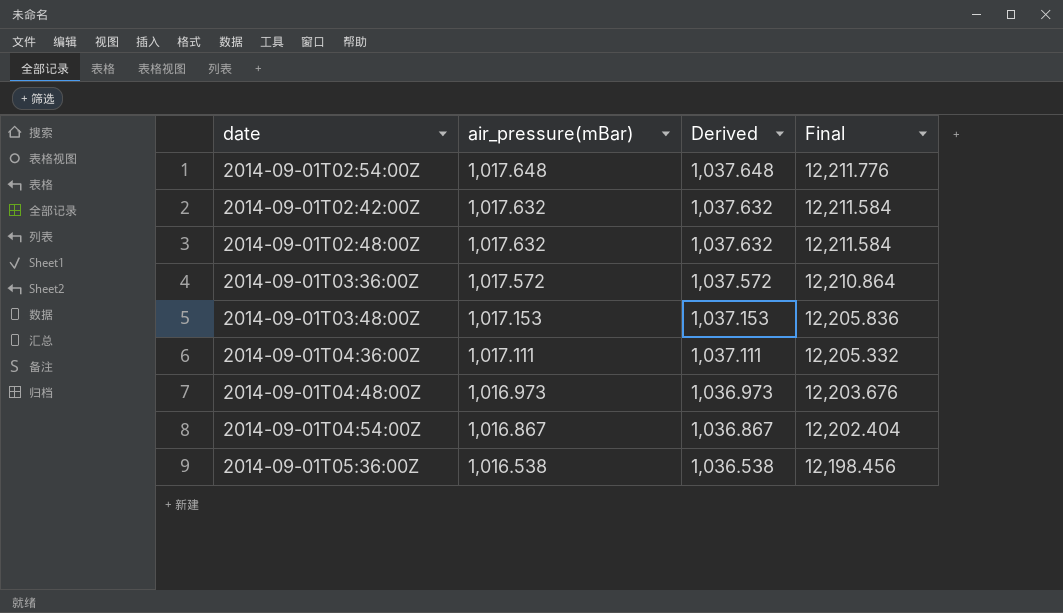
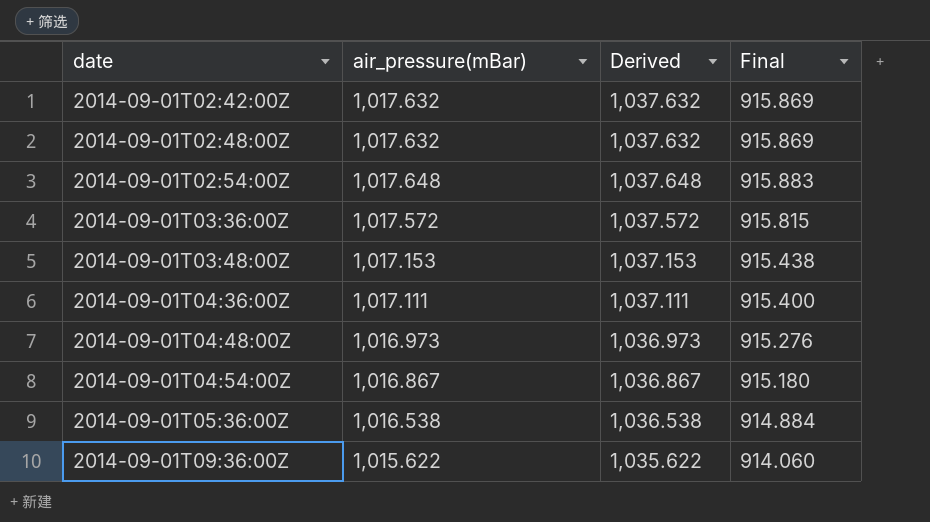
row order: air_pressure(mBar) descending -> date ascending
column Final | formula: [air_pressure(mBar)] * 12 -> [air_pressure(mBar)] * 0.9
row 2014-09-01T09:36:00Z: none -> 1,015.622 | 1,035.622 | 914.060

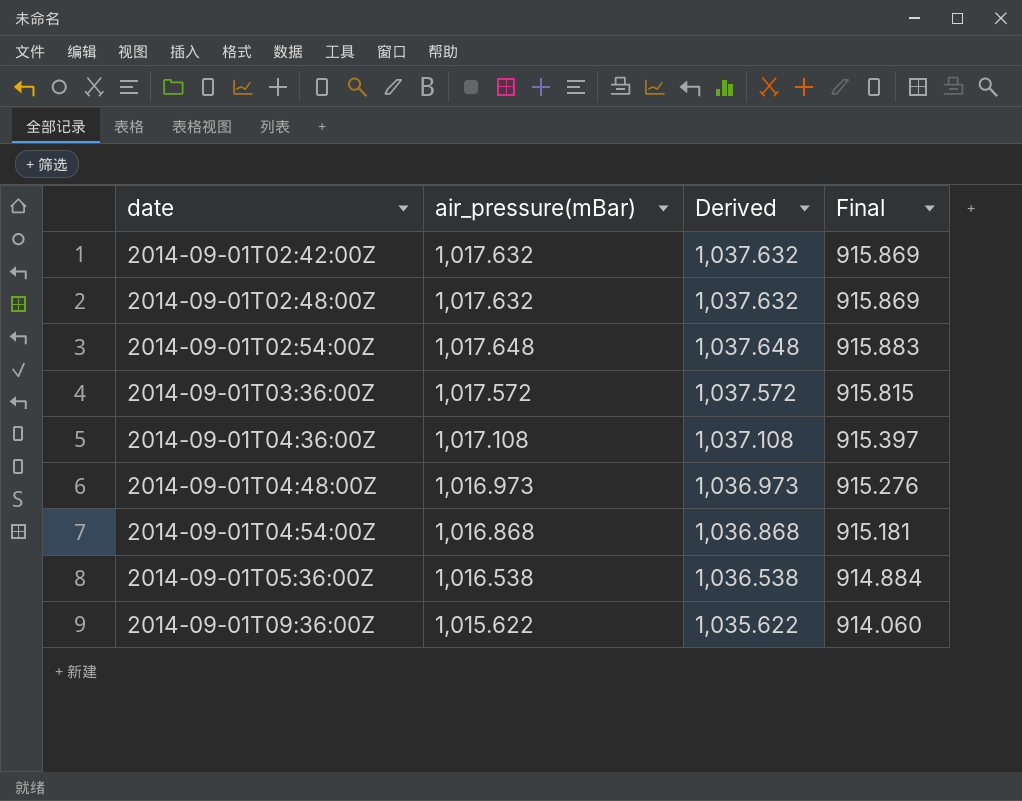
row 2014-09-01T03:48:00Z: 1,017.153 | 1,037.153 | 915.438 -> none
2014-09-01T04:36:00Z | air_pressure(mBar): 1,017.111 -> 1,017.108
2014-09-01T04:36:00Z | Derived: 1,037.111 -> 1,037.108
2014-09-01T04:36:00Z | Final: 915.400 -> 915.397
2014-09-01T04:54:00Z | air_pressure(mBar): 1,016.867 -> 1,016.868
2014-09-01T04:54:00Z | Derived: 1,036.867 -> 1,036.868
2014-09-01T04:54:00Z | Final: 915.180 -> 915.181

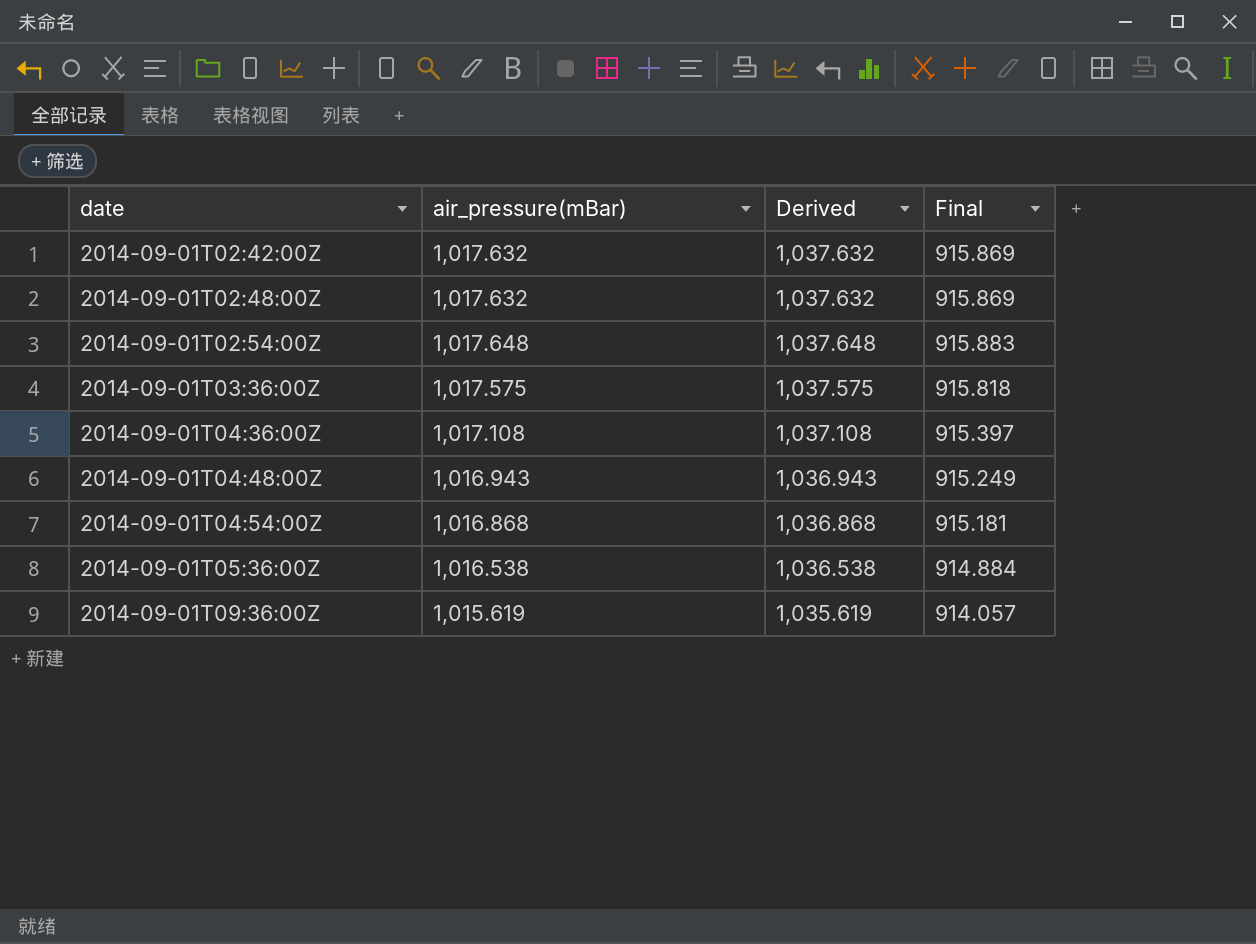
2014-09-01T03:36:00Z | air_pressure(mBar): 1,017.572 -> 1,017.575
2014-09-01T03:36:00Z | Derived: 1,037.572 -> 1,037.575
2014-09-01T03:36:00Z | Final: 915.815 -> 915.818
2014-09-01T04:48:00Z | air_pressure(mBar): 1,016.973 -> 1,016.943
2014-09-01T04:48:00Z | Derived: 1,036.973 -> 1,036.943
2014-09-01T04:48:00Z | Final: 915.276 -> 915.249
2014-09-01T09:36:00Z | air_pressure(mBar): 1,015.622 -> 1,015.619
2014-09-01T09:36:00Z | Derived: 1,035.622 -> 1,035.619
2014-09-01T09:36:00Z | Final: 914.060 -> 914.057

